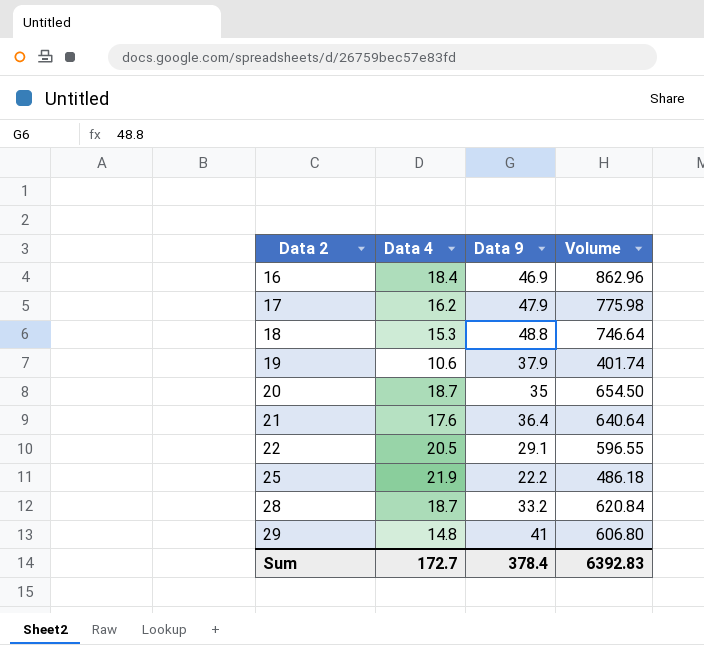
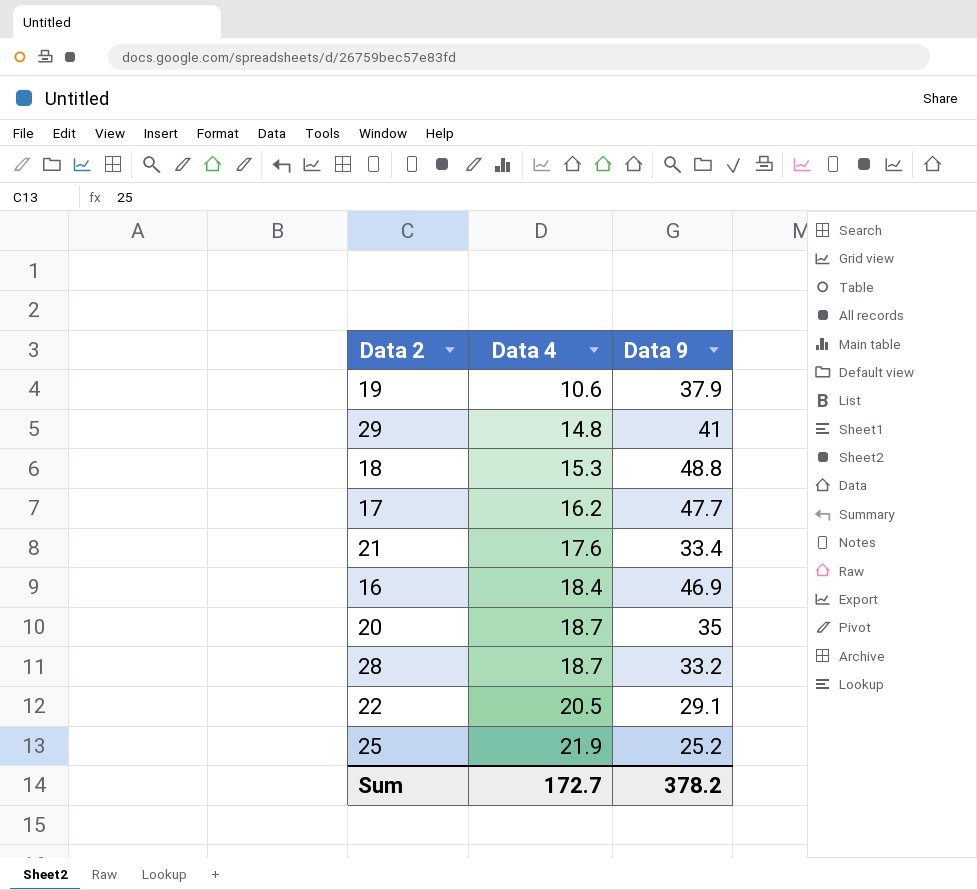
row order: Data 2 ascending -> Data 4 ascending
column Volume | formula: [Data 4] * [Data 9] -> none
17 | Data 9: 47.9 -> 47.7
21 | Data 9: 36.4 -> 33.4
25 | Data 9: 22.2 -> 25.2
Sum | Data 9: 378.4 -> 378.2

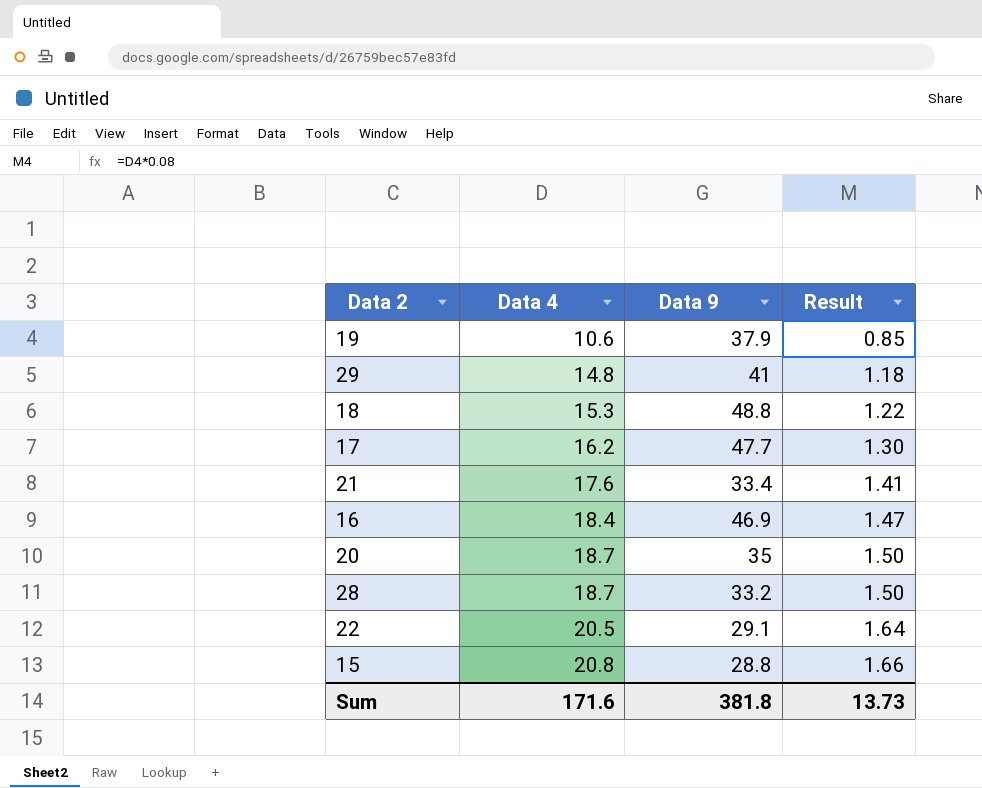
column Result | formula: none -> [Data 4] * 0.08
row 25: 21.9 | 25.2 -> none
row 15: none -> 20.8 | 28.8 | 1.66
Sum | Data 4: 172.7 -> 171.6
Sum | Data 9: 378.2 -> 381.8

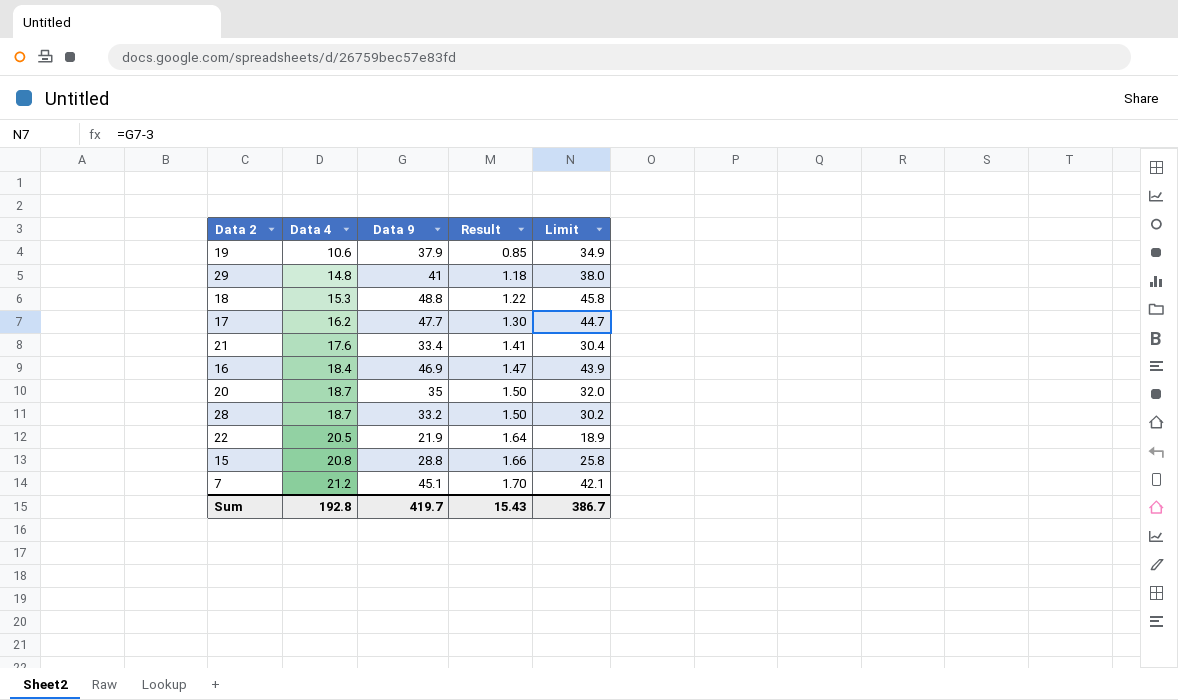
column Limit | formula: none -> [Data 9] - 3
22 | Data 9: 29.1 -> 21.9
row 7: none -> 21.2 | 45.1 | 1.70 | 42.1
Sum | Data 4: 171.6 -> 192.8
Sum | Data 9: 381.8 -> 419.7
Sum | Result: 13.73 -> 15.43

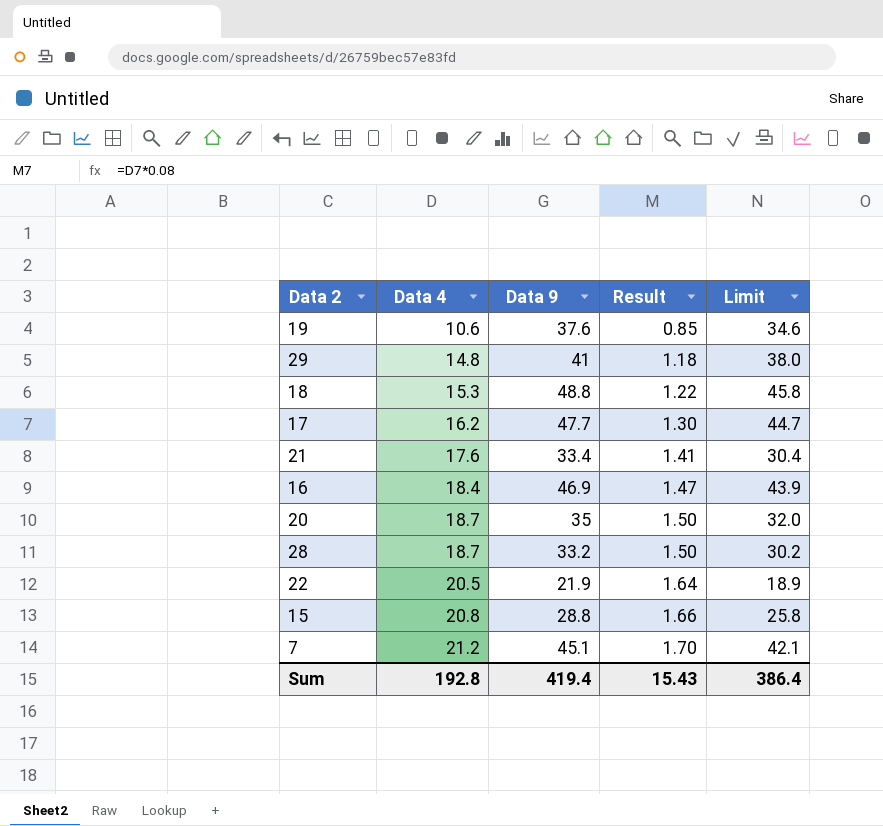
19 | Data 9: 37.9 -> 37.6
19 | Limit: 34.9 -> 34.6
Sum | Data 9: 419.7 -> 419.4
Sum | Limit: 386.7 -> 386.4

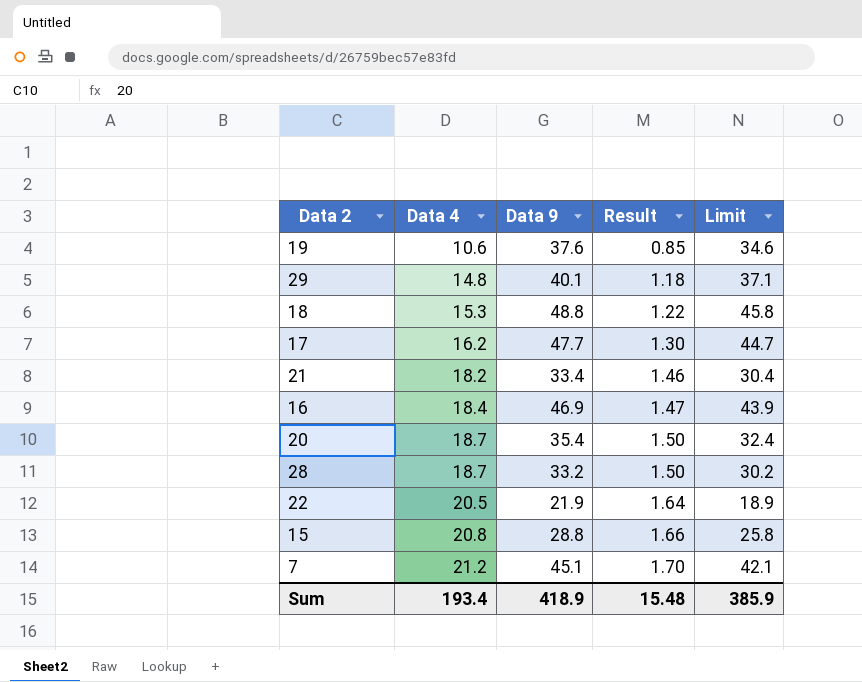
29 | Data 9: 41 -> 40.1
29 | Limit: 38.0 -> 37.1
21 | Data 4: 17.6 -> 18.2
21 | Result: 1.41 -> 1.46
20 | Data 9: 35 -> 35.4
20 | Limit: 32.0 -> 32.4
Sum | Data 4: 192.8 -> 193.4
Sum | Data 9: 419.4 -> 418.9
Sum | Result: 15.43 -> 15.48
Sum | Limit: 386.4 -> 385.9

